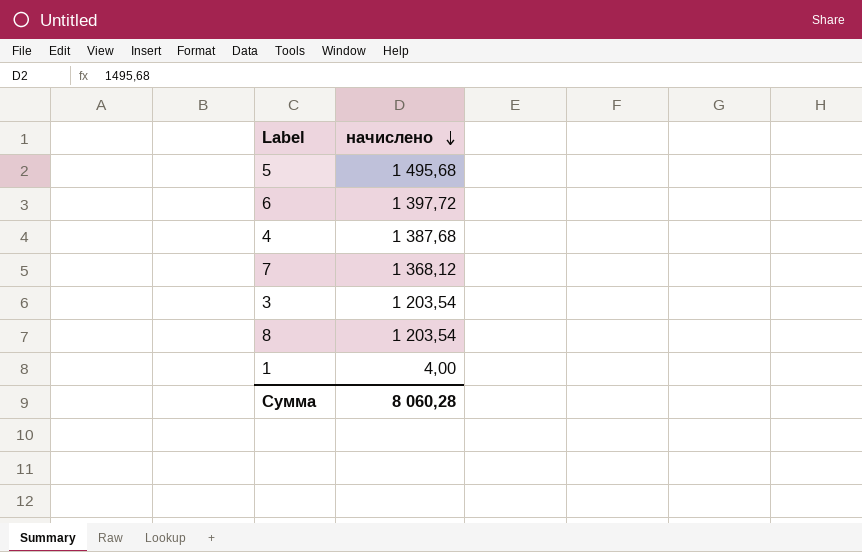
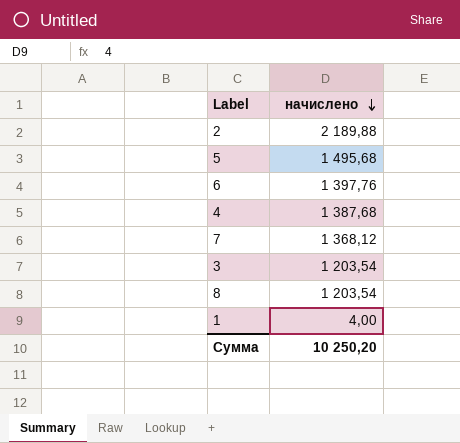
row 2: none -> 2 189,88
6 | начислено: 1 397,72 -> 1 397,76
Сумма | начислено: 8 060,28 -> 10 250,20

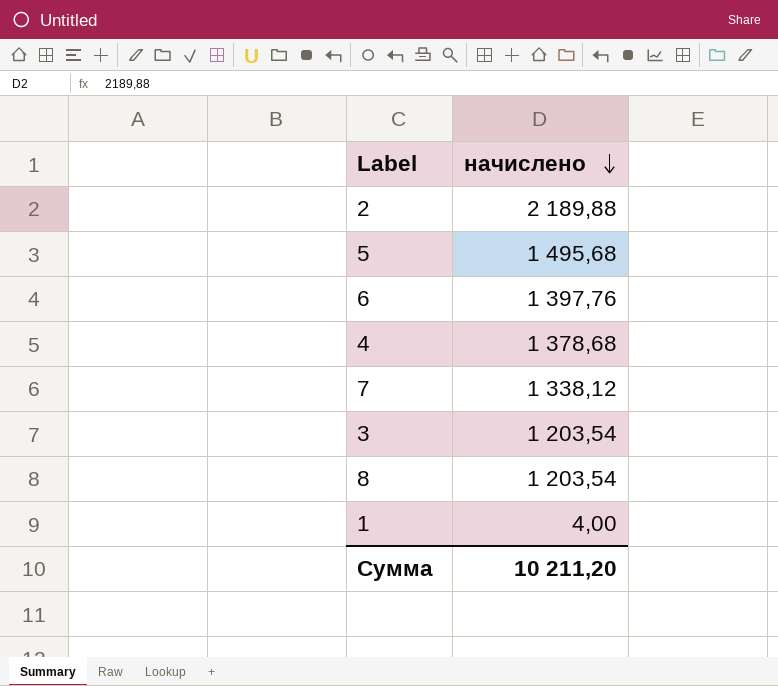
4 | начислено: 1 387,68 -> 1 378,68
7 | начислено: 1 368,12 -> 1 338,12
Сумма | начислено: 10 250,20 -> 10 211,20

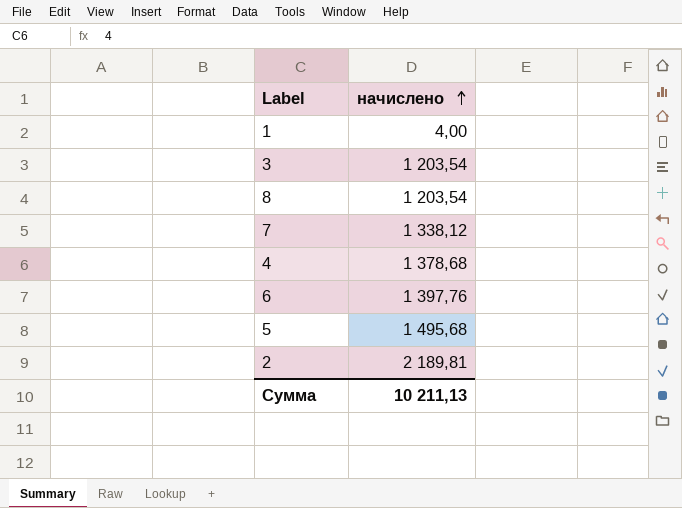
row order: начислено descending -> начислено ascending
2 | начислено: 2 189,88 -> 2 189,81
Сумма | начислено: 10 211,20 -> 10 211,13

